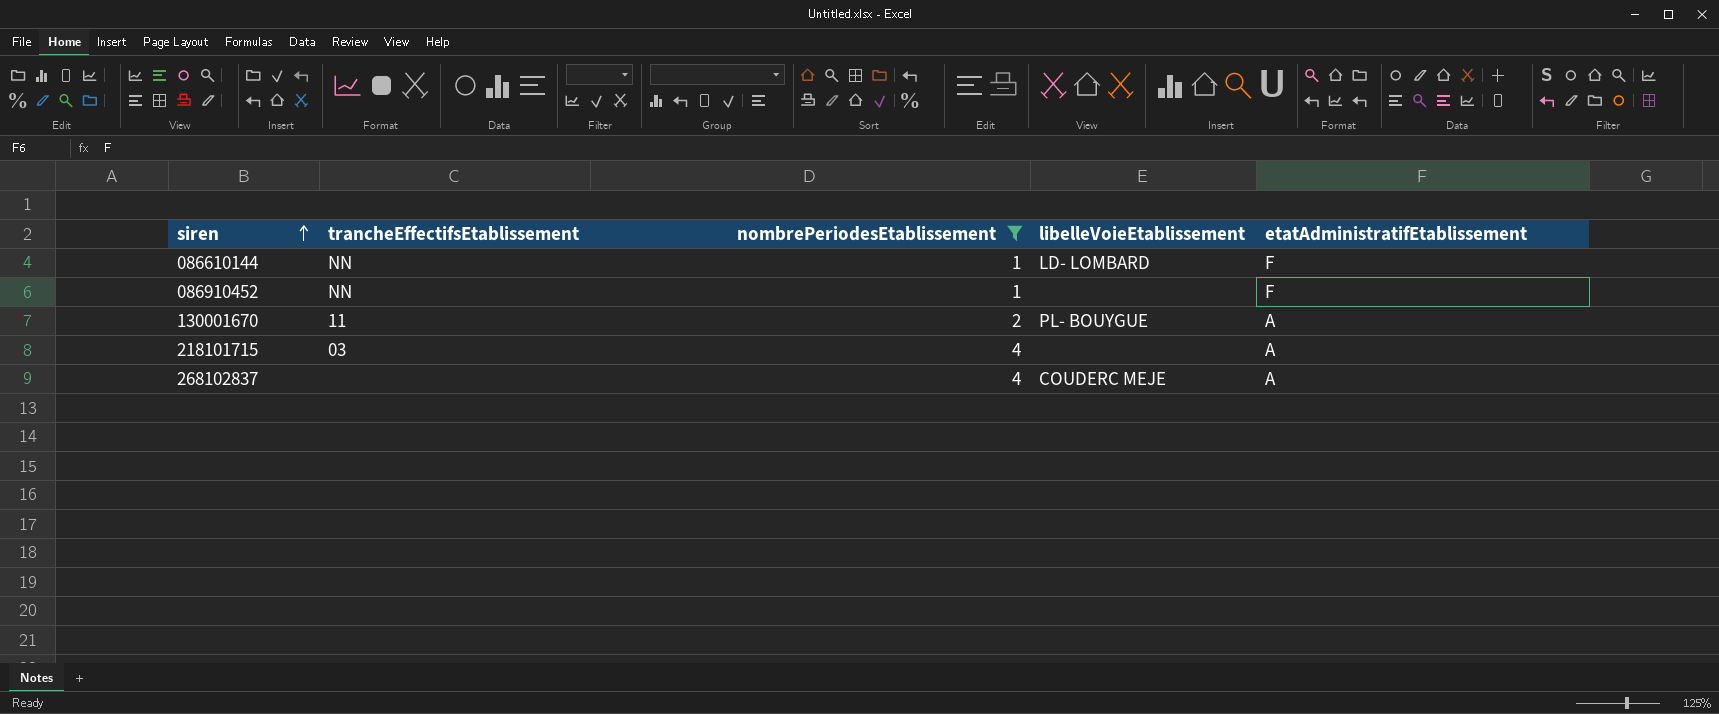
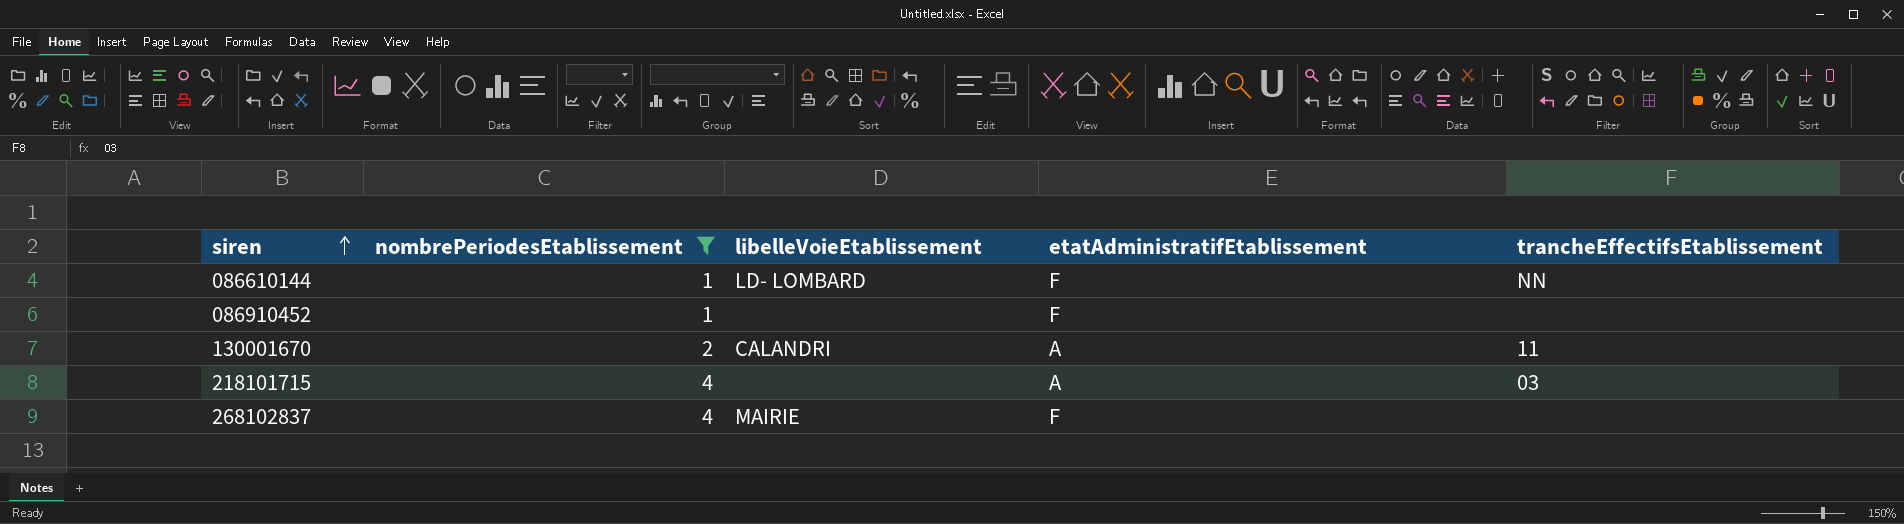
column trancheEffectifsEtablissement | position: 2 -> 5
086910452 | trancheEffectifsEtablissement: NN -> none
130001670 | libelleVoieEtablissement: PL- BOUYGUE -> CALANDRI
268102837 | libelleVoieEtablissement: COUDERC MEJE -> MAIRIE
268102837 | etatAdministratifEtablissement: A -> F

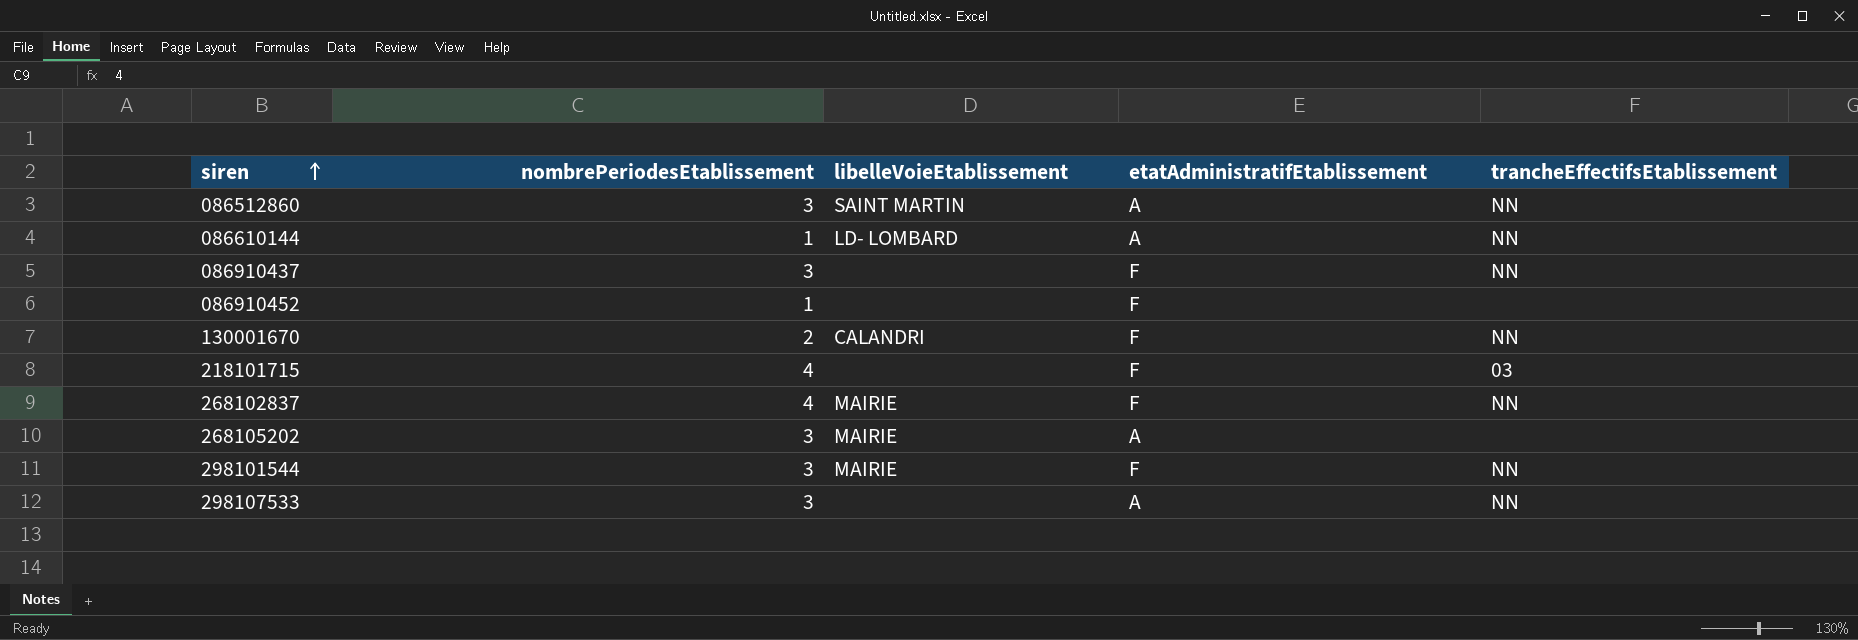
filter: nombrePeriodesEtablissement != 3 -> none
086610144 | etatAdministratifEtablissement: F -> A
130001670 | etatAdministratifEtablissement: A -> F
130001670 | trancheEffectifsEtablissement: 11 -> NN
218101715 | etatAdministratifEtablissement: A -> F
268102837 | trancheEffectifsEtablissement: none -> NN

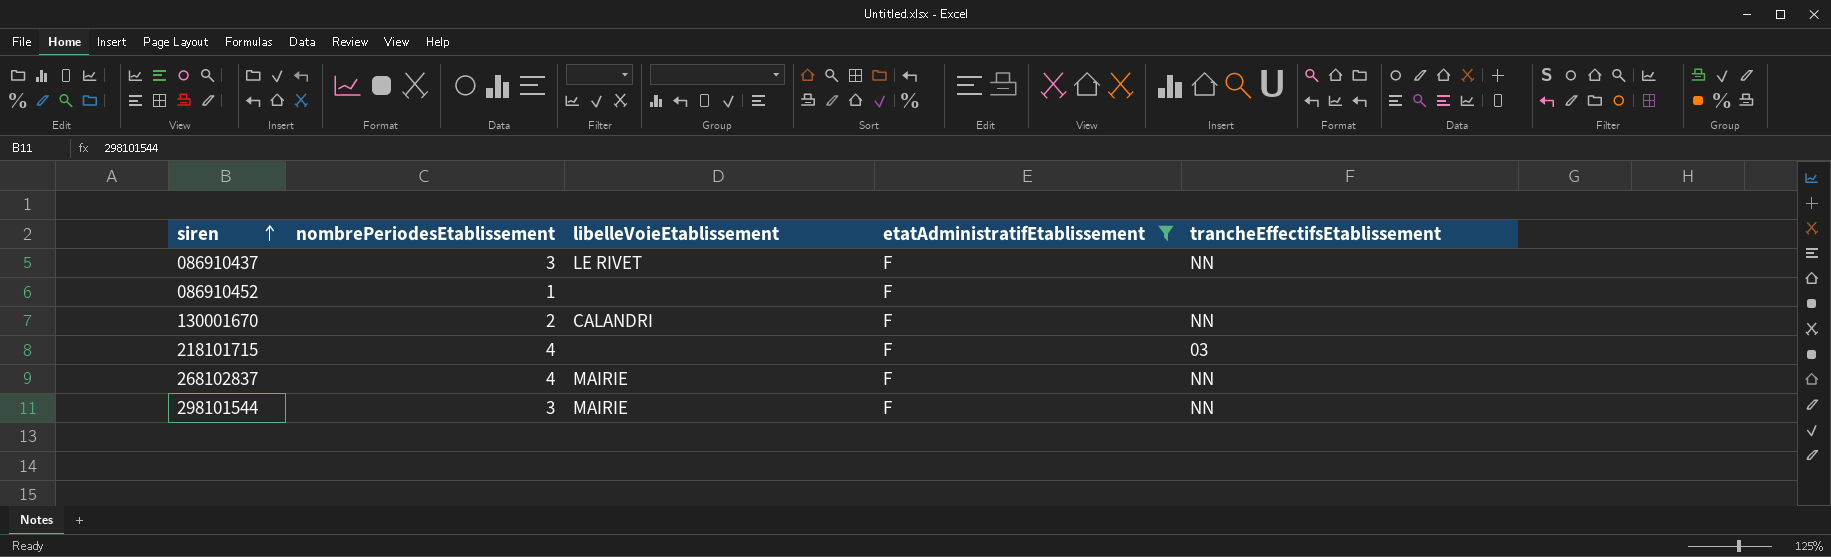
filter: none -> etatAdministratifEtablissement = F
086910437 | libelleVoieEtablissement: none -> LE RIVET

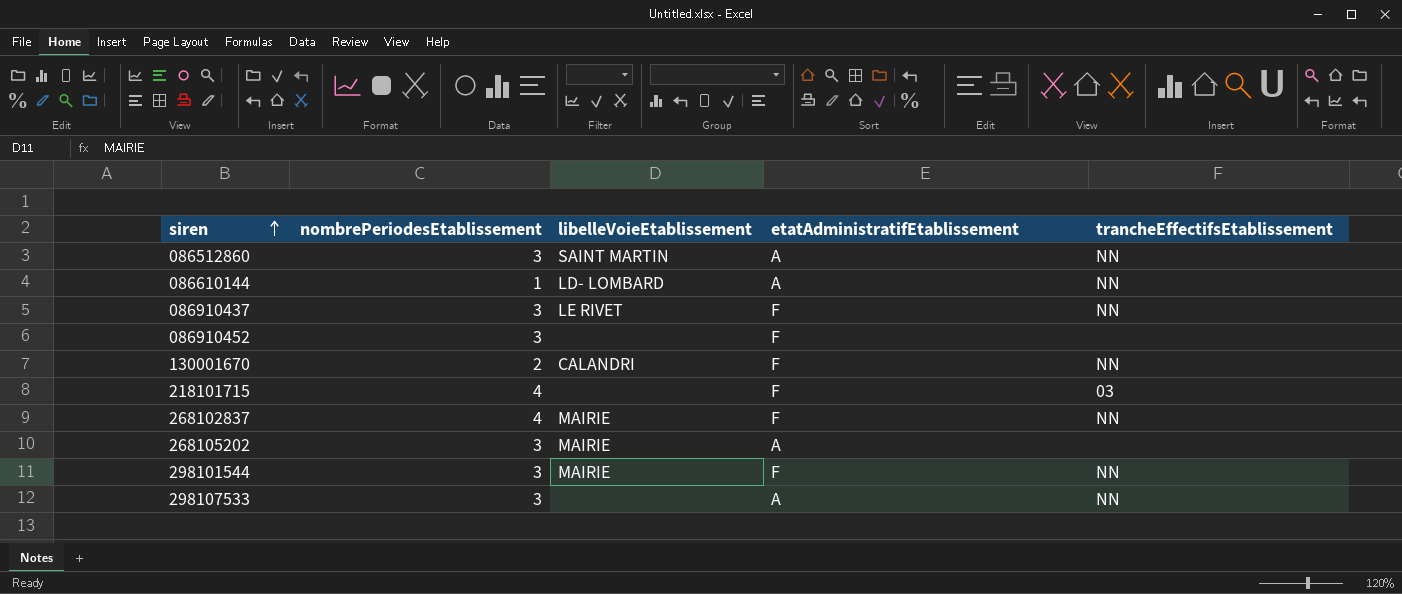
filter: etatAdministratifEtablissement = F -> none
086910452 | nombrePeriodesEtablissement: 1 -> 3

